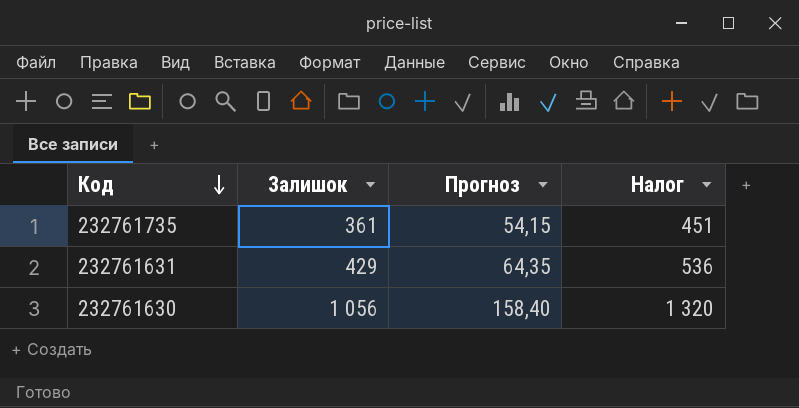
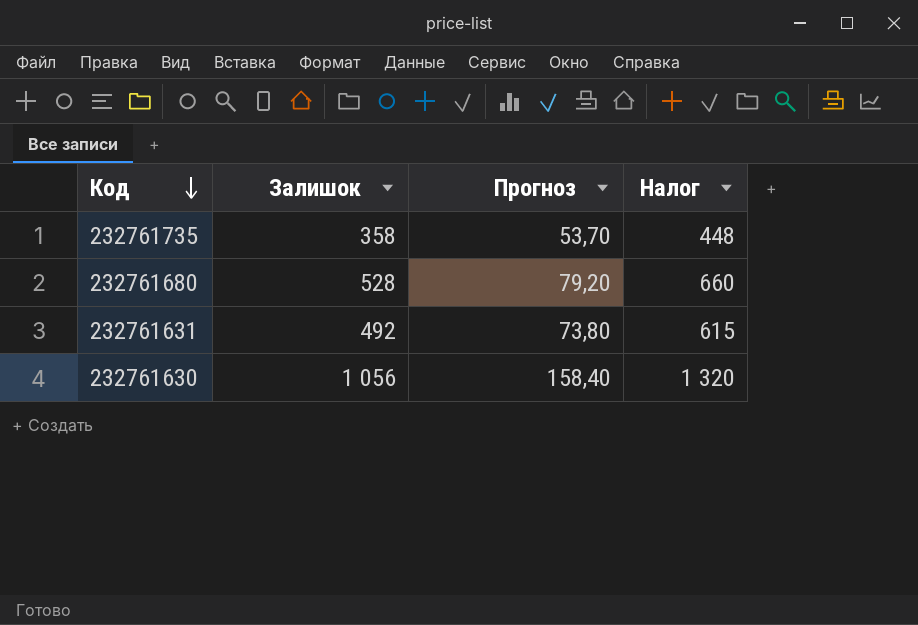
232761735 | Залишок: 361 -> 358
232761735 | Прогноз: 54,15 -> 53,70
232761735 | Налог: 451 -> 448
row 232761680: none -> 528 | 79,20 | 660
232761631 | Залишок: 429 -> 492
232761631 | Прогноз: 64,35 -> 73,80
232761631 | Налог: 536 -> 615

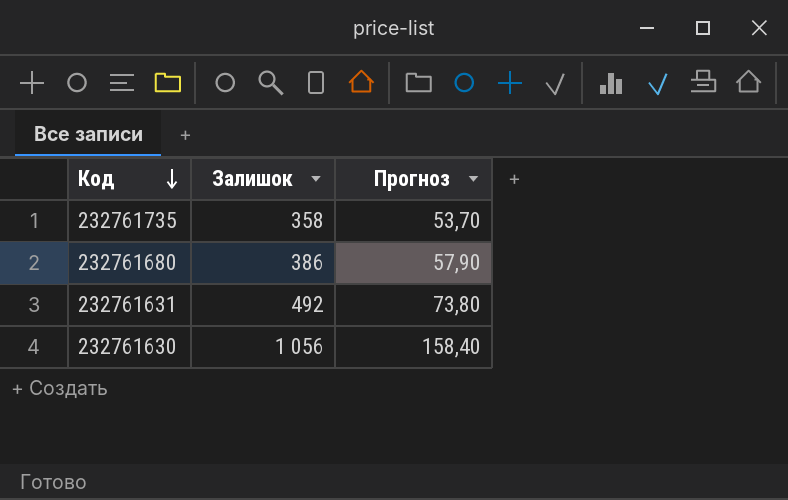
column Налог | formula: [Залишок] * 1,25 -> none
232761680 | Залишок: 528 -> 386
232761680 | Прогноз: 79,20 -> 57,90

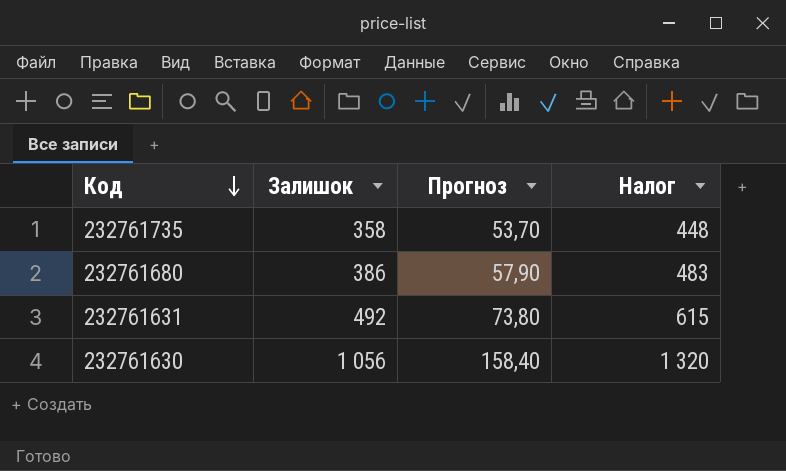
column Налог | formula: none -> [Залишок] * 1,25

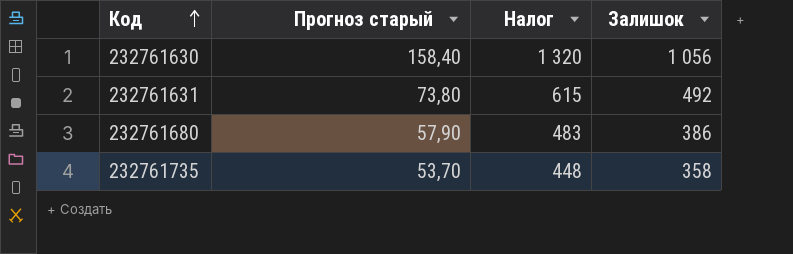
row order: Код descending -> Код ascending
column name: Прогноз -> Прогноз старый
column Залишок | position: 2 -> 4

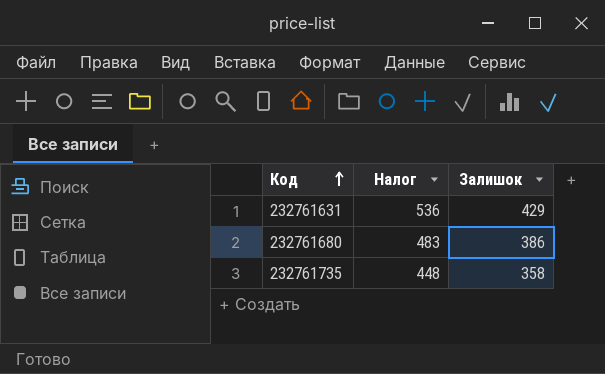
column Прогноз старый | formula: [Залишок] * 0,15 -> none
row 232761630: 158,40 | 1 320 | 1 056 -> none
232761631 | Налог: 615 -> 536
232761631 | Залишок: 492 -> 429

